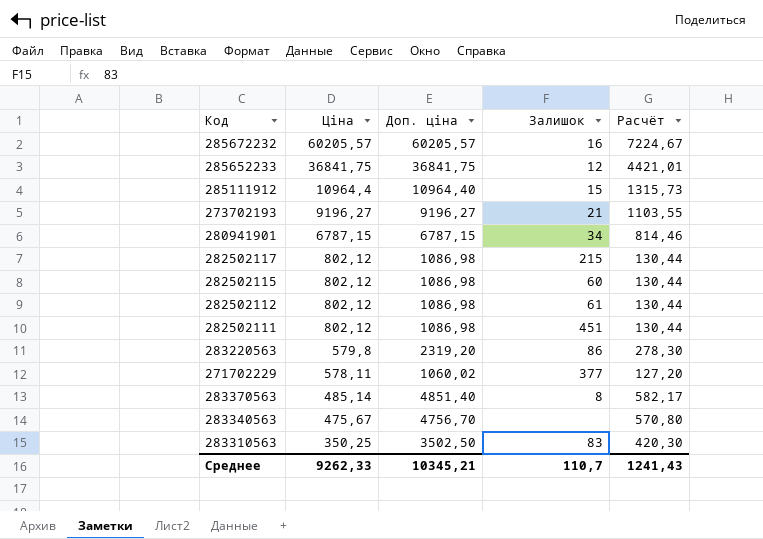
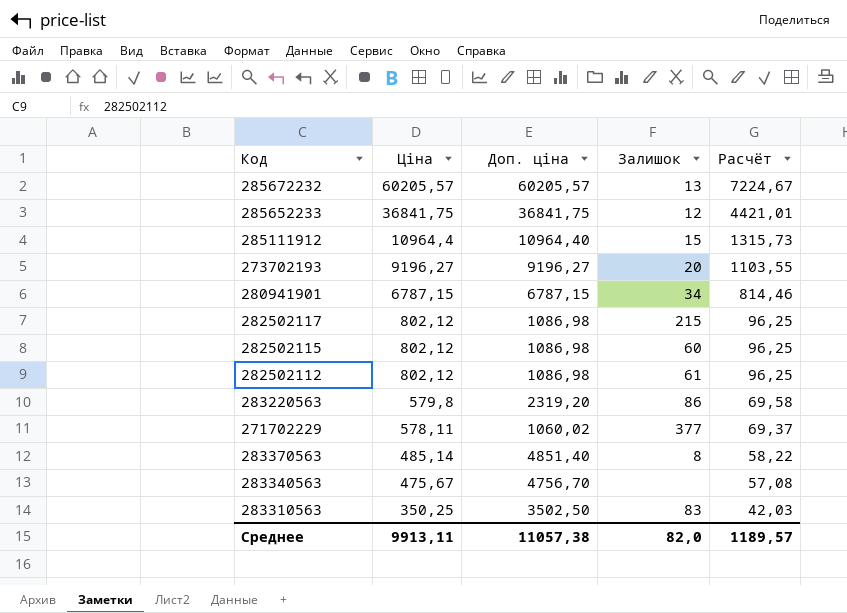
column Расчёт | formula: [Доп. ціна] * 0,12 -> [Ціна] * 0,12
row 282502111: 802,12 | 1086,98 | 451 | 130,44 -> none
285672232 | Залишок: 16 -> 13
273702193 | Залишок: 21 -> 20
Среднее | Ціна: 9262,33 -> 9913,11
Среднее | Доп. ціна: 10345,21 -> 11057,38
Среднее | Залишок: 110,7 -> 82,0
Среднее | Расчёт: 1241,43 -> 1189,57

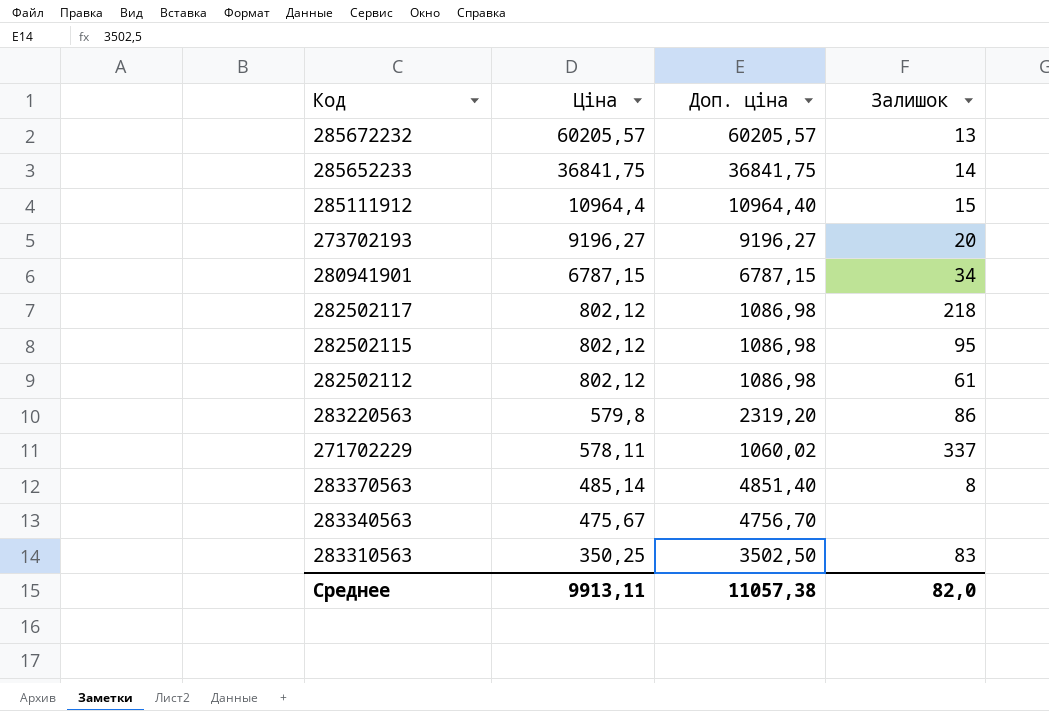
column Расчёт | formula: [Ціна] * 0,12 -> none
285652233 | Залишок: 12 -> 14
282502117 | Залишок: 215 -> 218
282502115 | Залишок: 60 -> 95
271702229 | Залишок: 377 -> 337

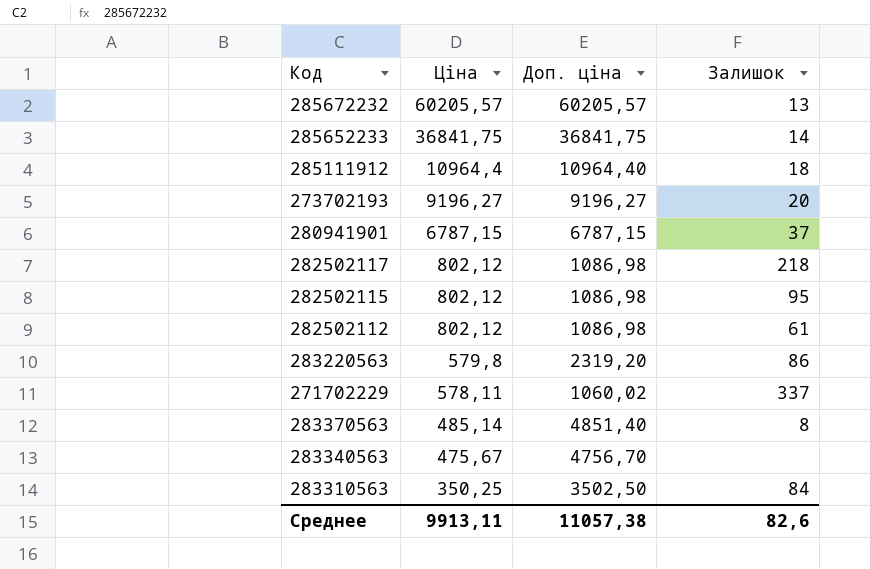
285111912 | Залишок: 15 -> 18
280941901 | Залишок: 34 -> 37
283310563 | Залишок: 83 -> 84
Среднее | Залишок: 82,0 -> 82,6

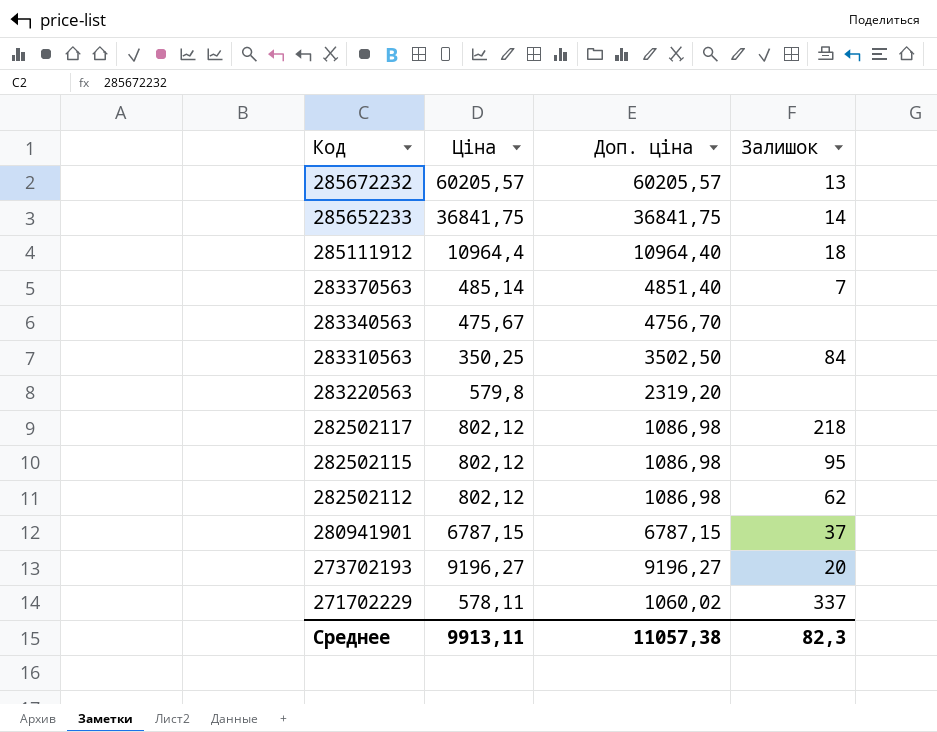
row order: Ціна descending -> Код descending
283370563 | Залишок: 8 -> 7
283220563 | Залишок: 86 -> none
282502112 | Залишок: 61 -> 62
Среднее | Залишок: 82,6 -> 82,3

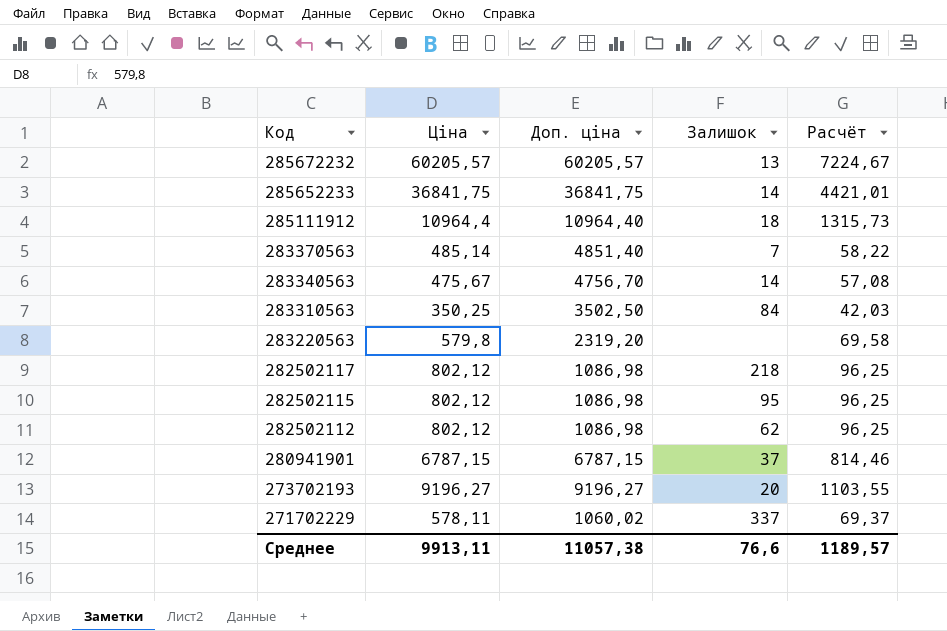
column Расчёт | formula: none -> [Ціна] * 0,12
283340563 | Залишок: none -> 14
Среднее | Залишок: 82,3 -> 76,6

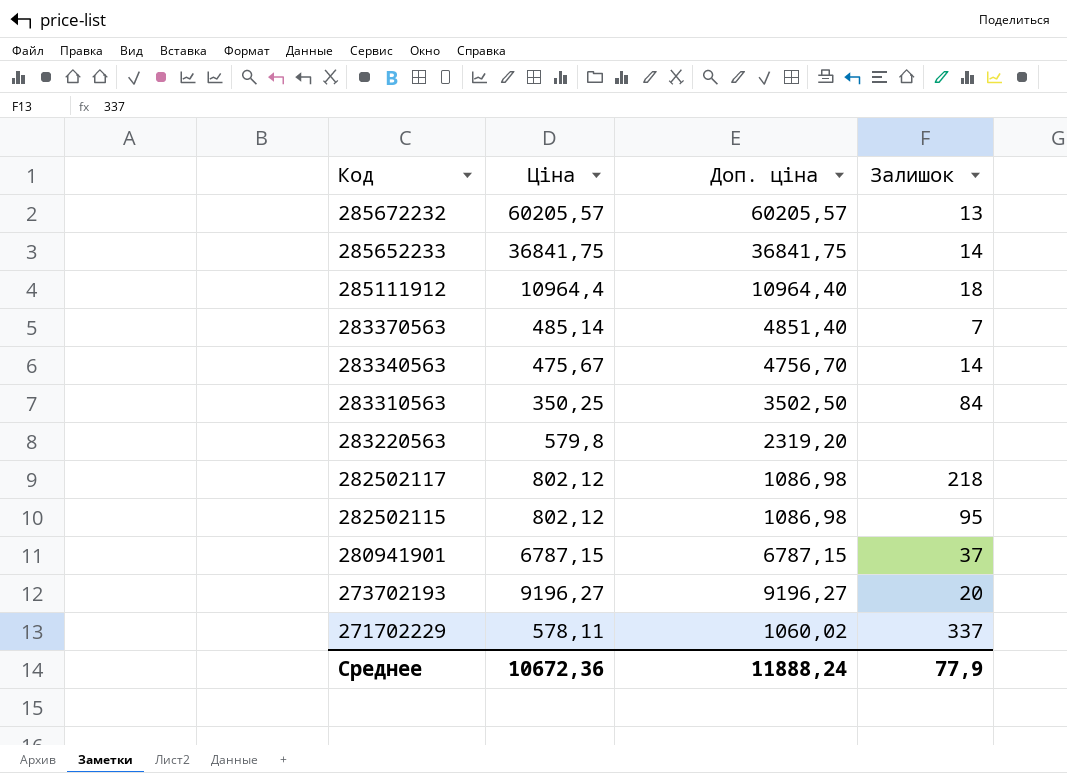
column Расчёт | formula: [Ціна] * 0,12 -> none
row 282502112: 802,12 | 1086,98 | 62 | 96,25 -> none
Среднее | Ціна: 9913,11 -> 10672,36
Среднее | Доп. ціна: 11057,38 -> 11888,24
Среднее | Залишок: 76,6 -> 77,9

